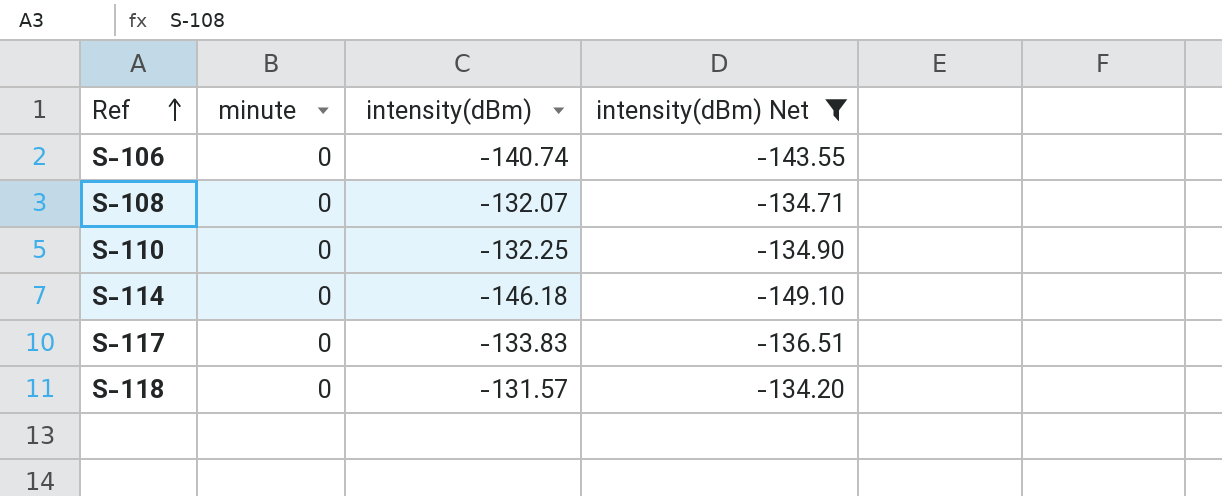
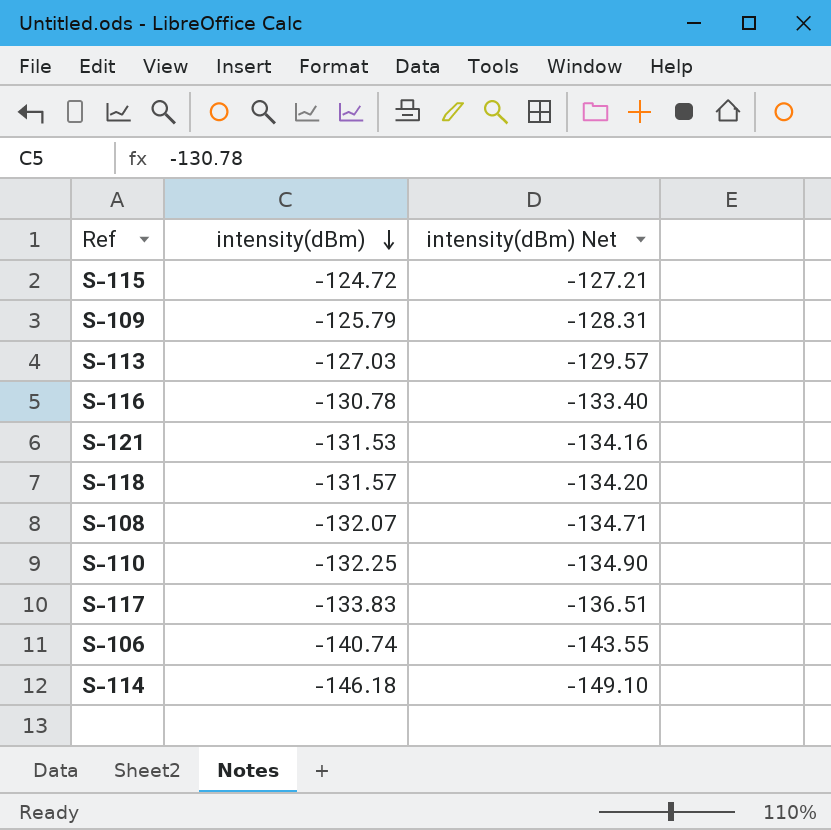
filter: intensity(dBm) Net <= -134.20 -> none
row order: Ref ascending -> intensity(dBm) descending
column minute | position: 2 -> none

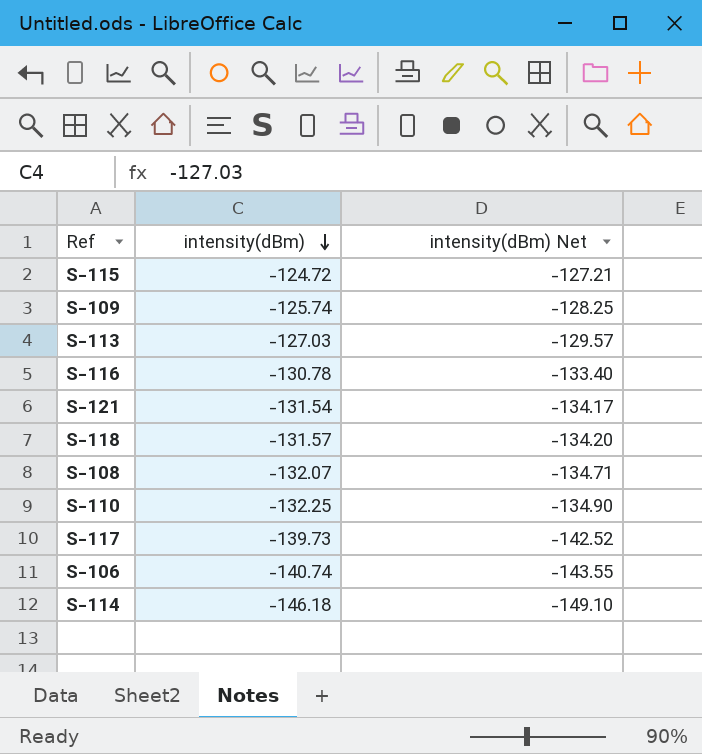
S-109 | intensity(dBm): -125.79 -> -125.74
S-109 | intensity(dBm) Net: -128.31 -> -128.25
S-121 | intensity(dBm): -131.53 -> -131.54
S-121 | intensity(dBm) Net: -134.16 -> -134.17
S-117 | intensity(dBm): -133.83 -> -139.73
S-117 | intensity(dBm) Net: -136.51 -> -142.52

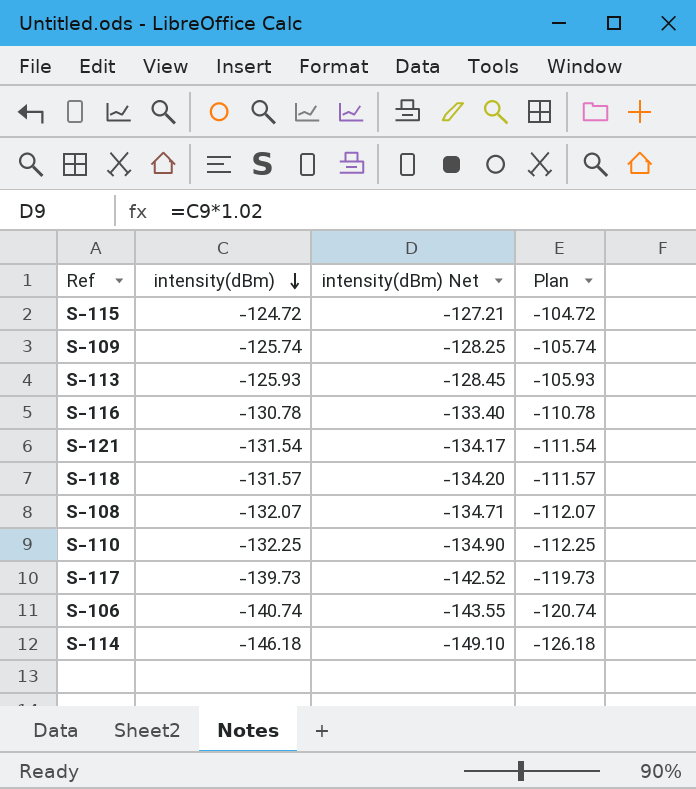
column Plan | formula: none -> [intensity(dBm)] + 20
S-113 | intensity(dBm): -127.03 -> -125.93
S-113 | intensity(dBm) Net: -129.57 -> -128.45

